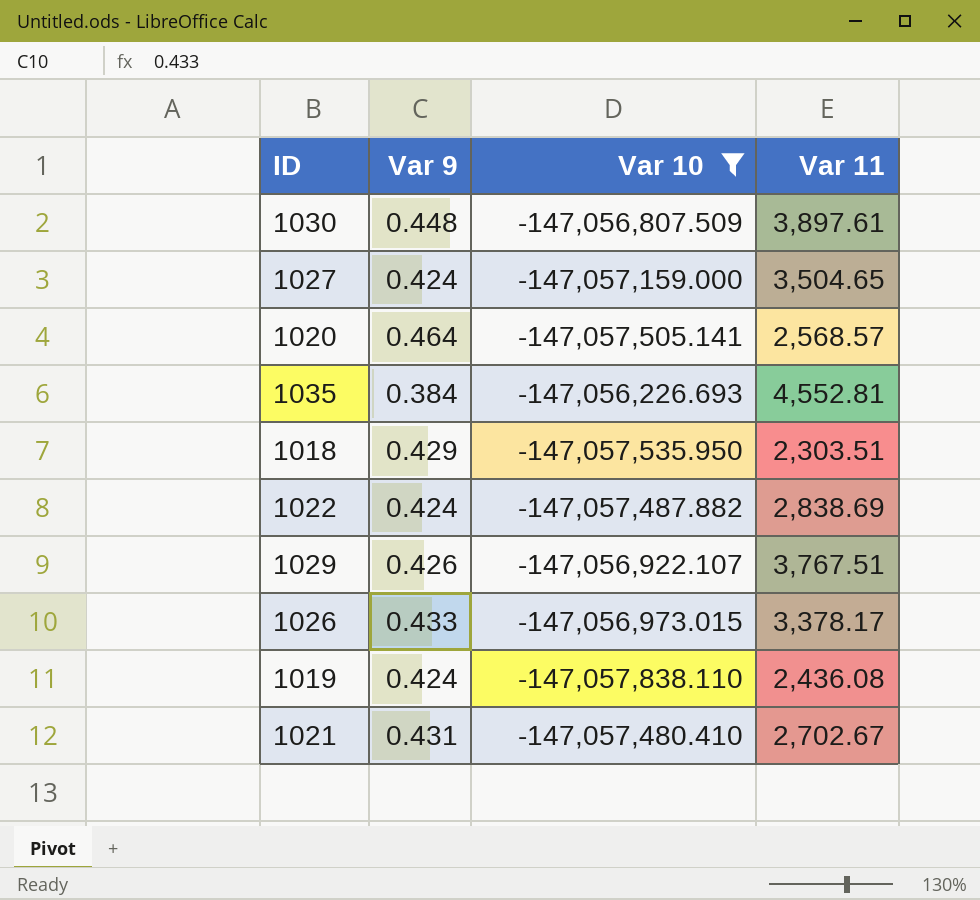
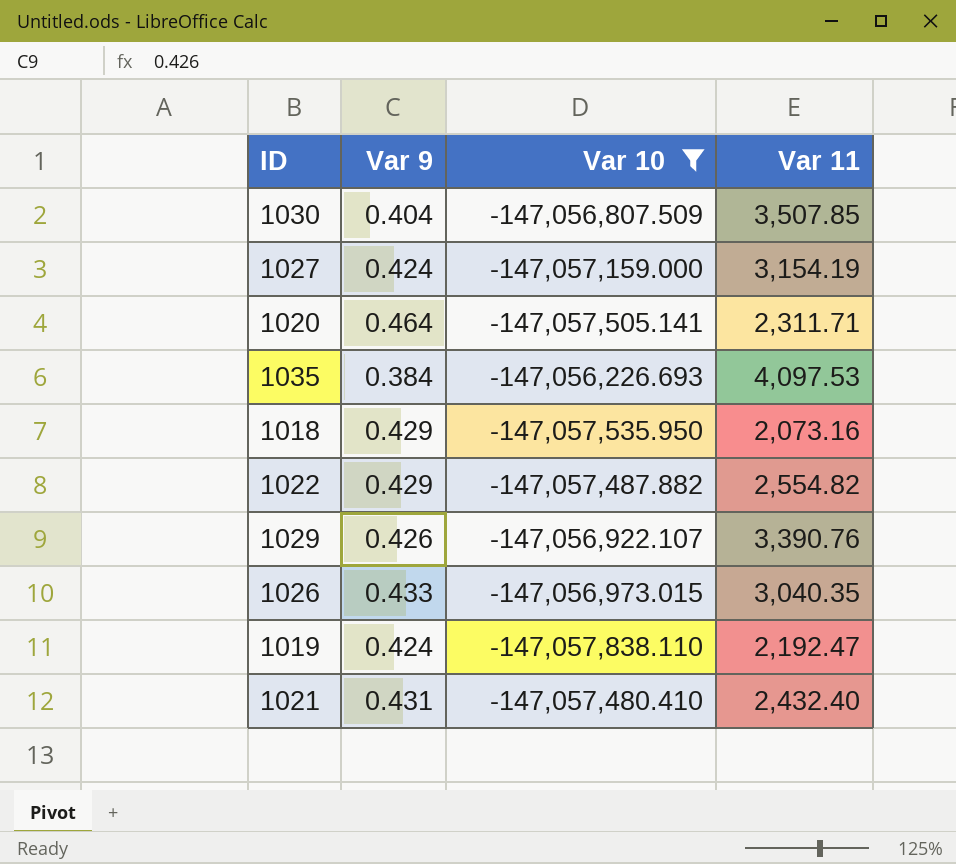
1030 | Var 9: 0.448 -> 0.404
1030 | Var 11: 3,897.61 -> 3,507.85
1027 | Var 11: 3,504.65 -> 3,154.19
1020 | Var 11: 2,568.57 -> 2,311.71
1035 | Var 11: 4,552.81 -> 4,097.53
1018 | Var 11: 2,303.51 -> 2,073.16
1022 | Var 9: 0.424 -> 0.429
1022 | Var 11: 2,838.69 -> 2,554.82
1029 | Var 11: 3,767.51 -> 3,390.76
1026 | Var 11: 3,378.17 -> 3,040.35
1019 | Var 11: 2,436.08 -> 2,192.47
1021 | Var 11: 2,702.67 -> 2,432.40

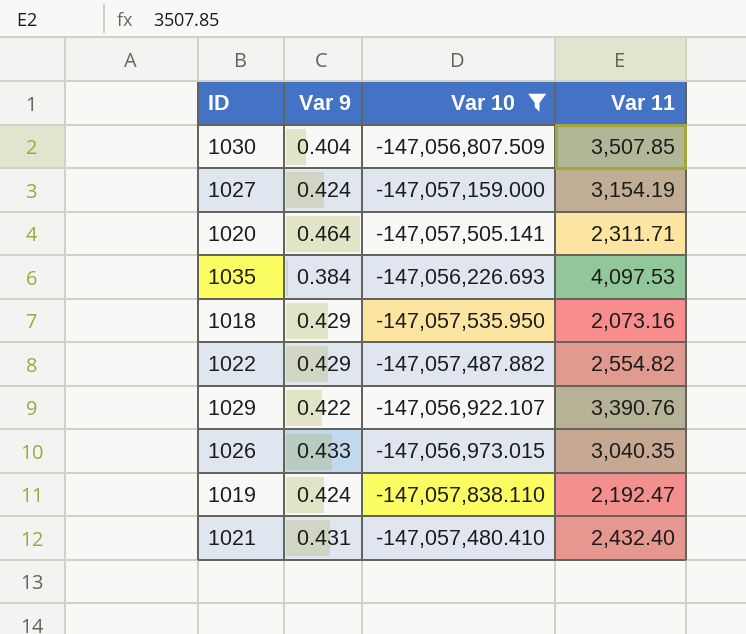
1029 | Var 9: 0.426 -> 0.422

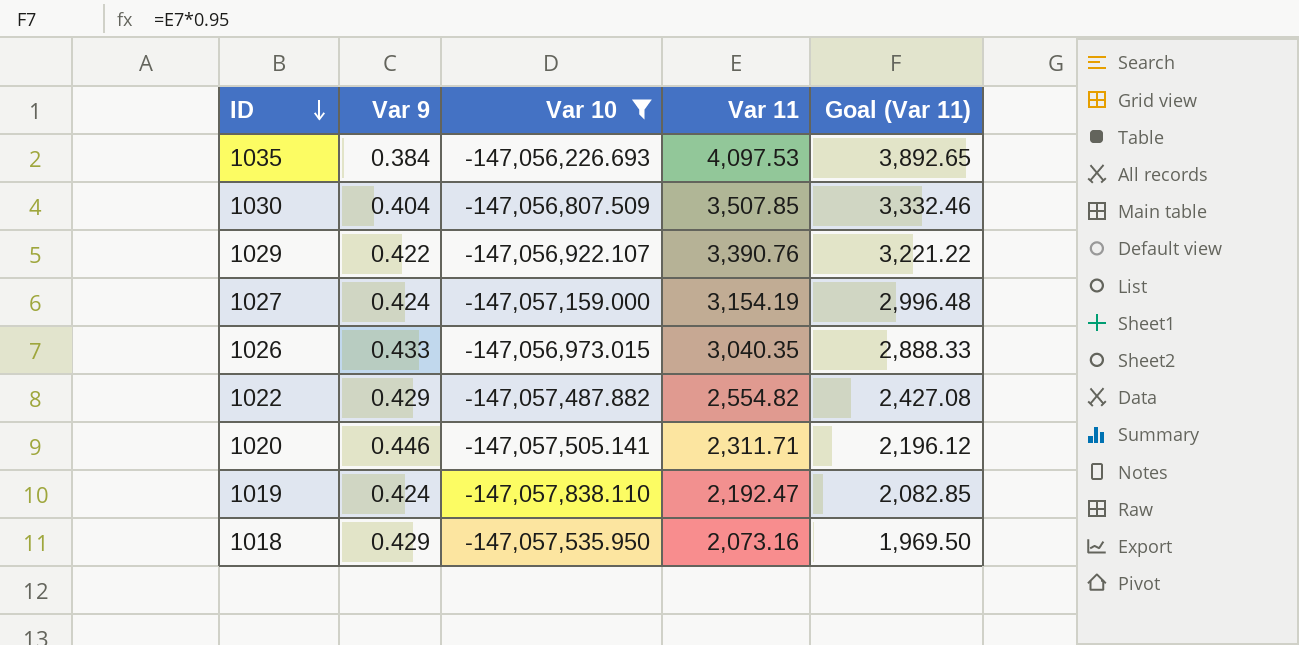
row order: none -> ID descending
column Goal (Var 11) | formula: none -> [Var 11] * 0.95
row 1021: 0.431 | -147,057,480.410 | 2,432.40 -> none
1020 | Var 9: 0.464 -> 0.446

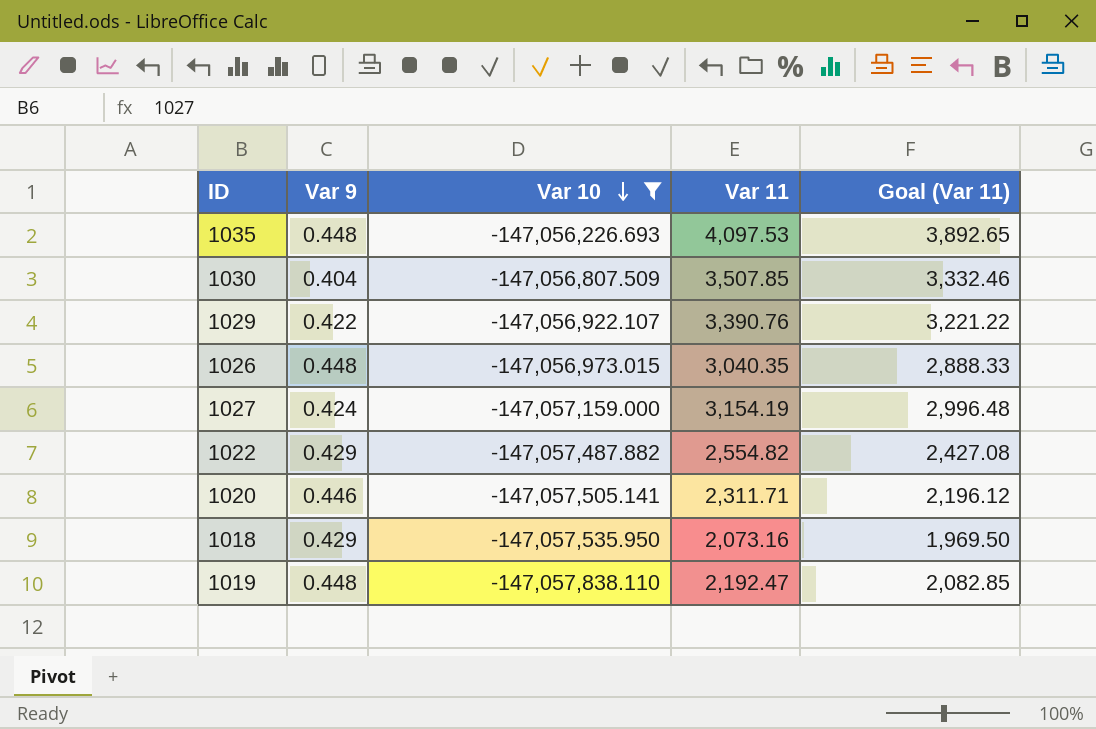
row order: ID descending -> Var 10 descending
1035 | Var 9: 0.384 -> 0.448
1026 | Var 9: 0.433 -> 0.448
1019 | Var 9: 0.424 -> 0.448

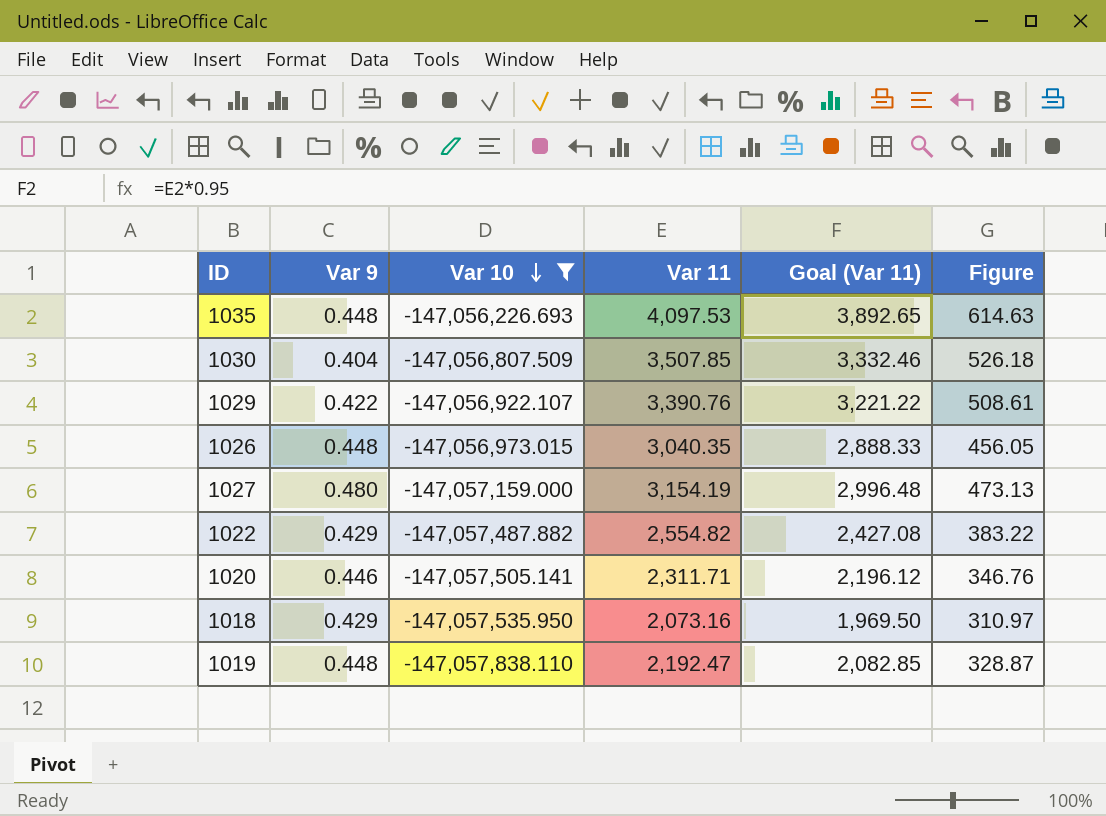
column Figure | formula: none -> [Var 11] * 0.15
1027 | Var 9: 0.424 -> 0.480

